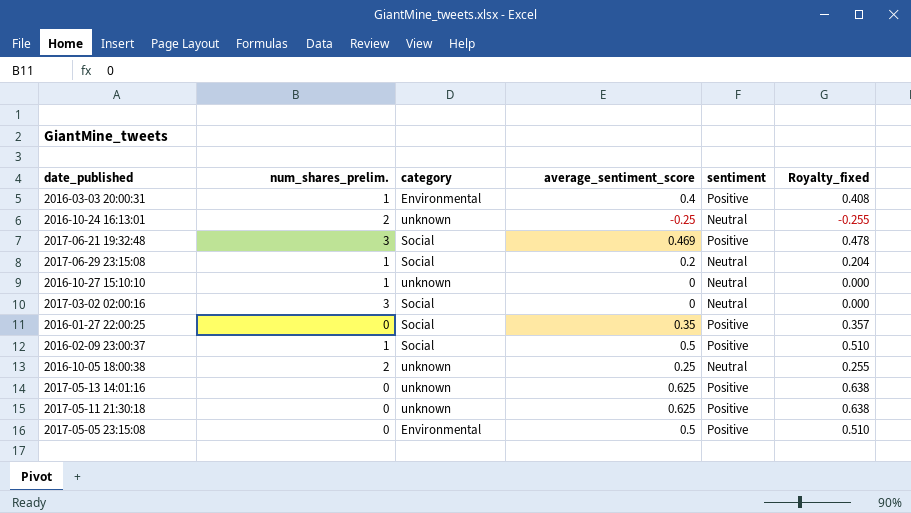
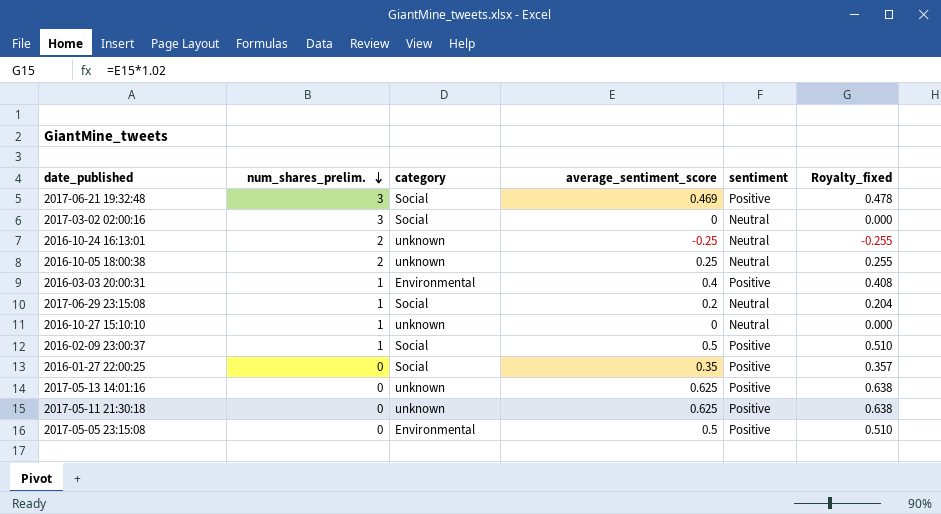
row order: none -> num_shares_prelim. descending

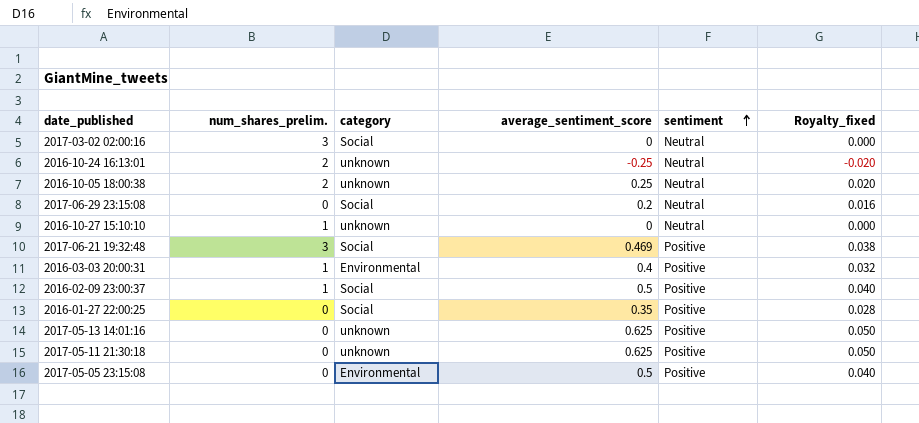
row order: num_shares_prelim. descending -> sentiment ascending
column Royalty_fixed | formula: [average_sentiment_score] * 1.02 -> [average_sentiment_score] * 0.08
2017-06-29 23:15:08 | num_shares_prelim.: 1 -> 0

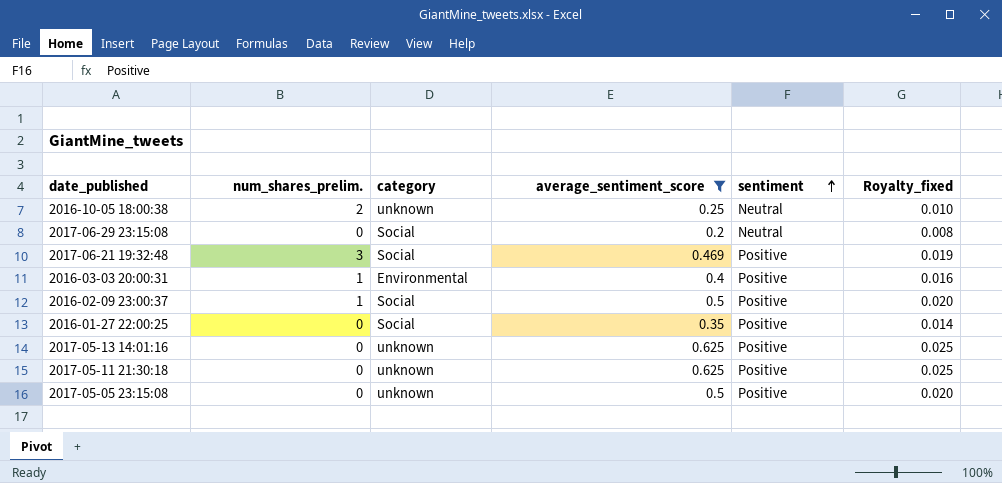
filter: none -> average_sentiment_score >= 0.2
column Royalty_fixed | formula: [average_sentiment_score] * 0.08 -> [average_sentiment_score] * 0.04
2017-05-05 23:15:08 | category: Environmental -> unknown

